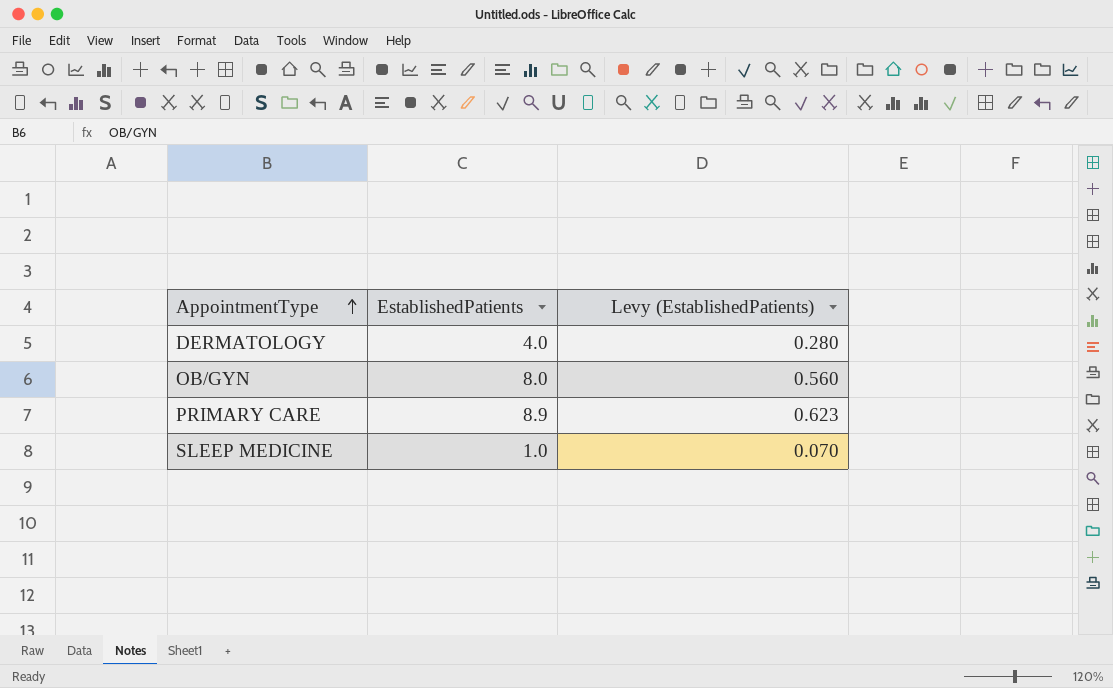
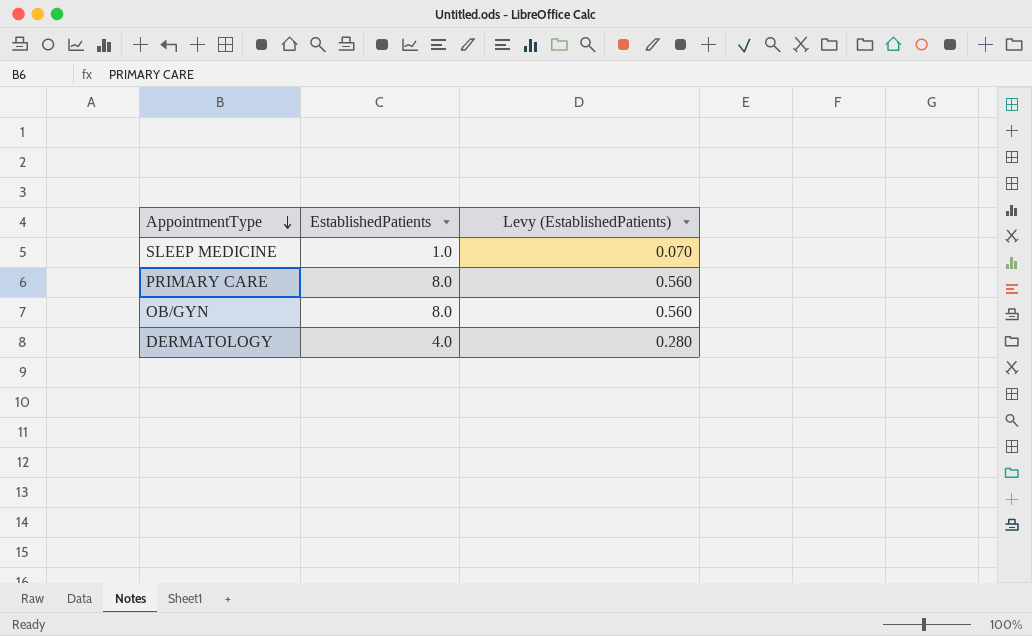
row order: AppointmentType ascending -> AppointmentType descending
PRIMARY CARE | EstablishedPatients: 8.9 -> 8.0
PRIMARY CARE | Levy (EstablishedPatients): 0.623 -> 0.560

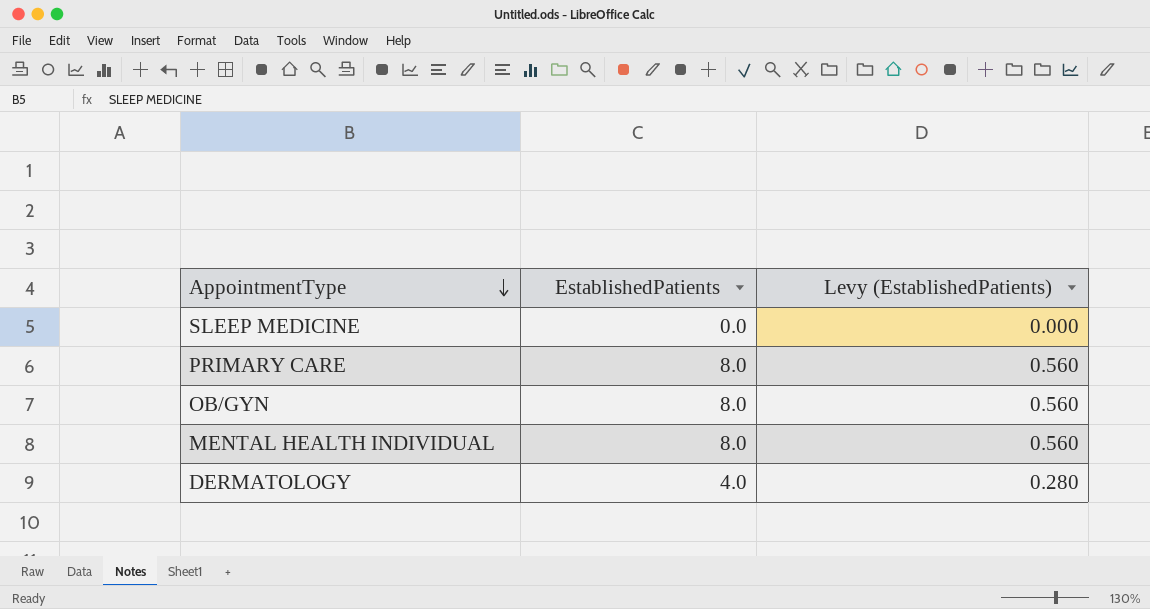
SLEEP MEDICINE | EstablishedPatients: 1.0 -> 0.0
SLEEP MEDICINE | Levy (EstablishedPatients): 0.070 -> 0.000
row MENTAL HEALTH INDIVIDUAL: none -> 8.0 | 0.560

